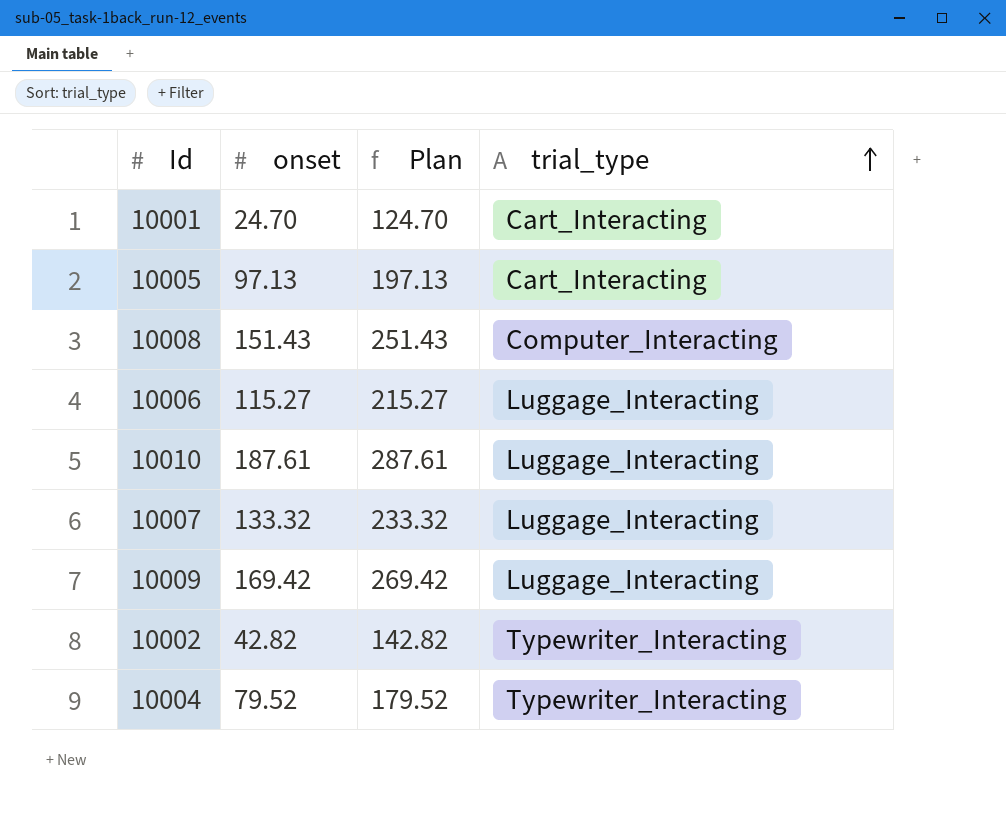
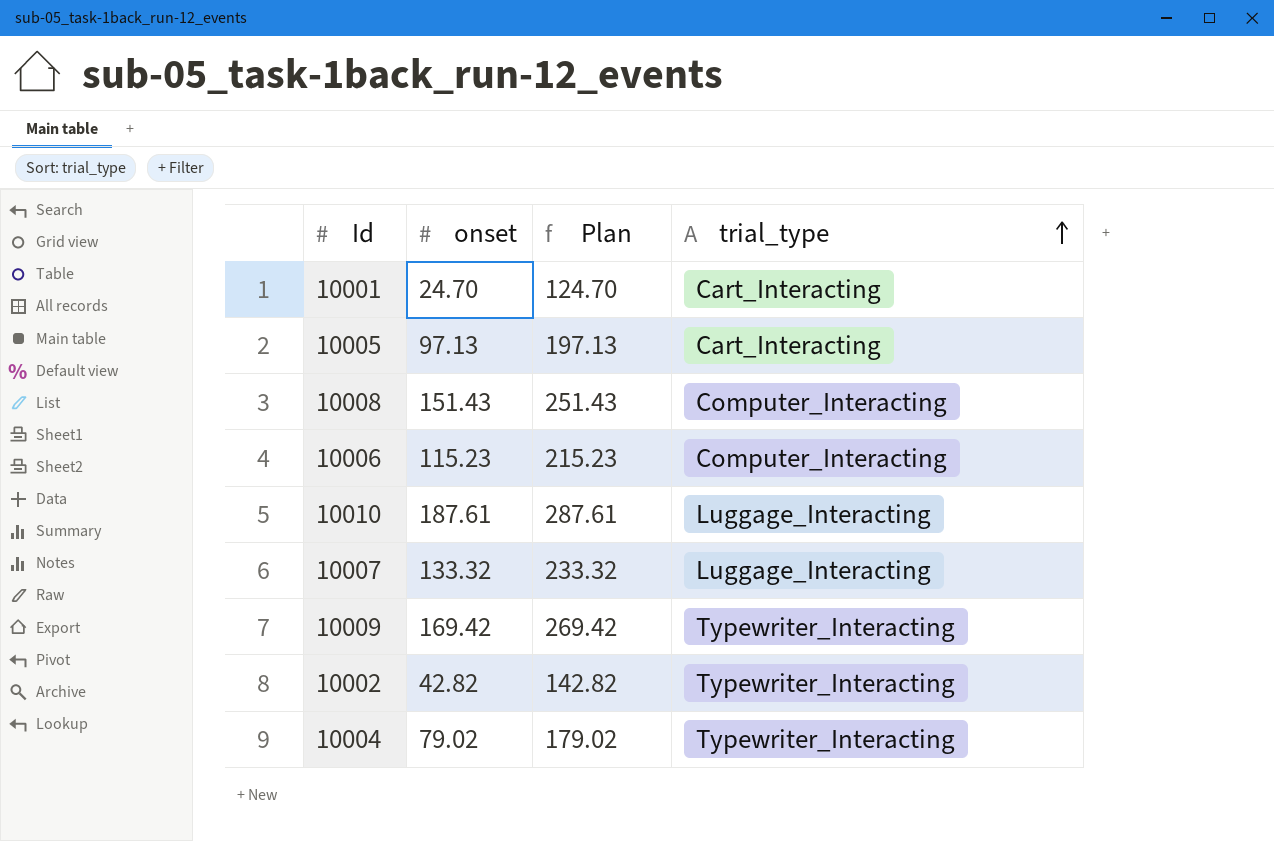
10006 | onset: 115.27 -> 115.23
10006 | Plan: 215.27 -> 215.23
10006 | trial_type: Luggage_Interacting -> Computer_Interacting
10009 | trial_type: Luggage_Interacting -> Typewriter_Interacting
10004 | onset: 79.52 -> 79.02
10004 | Plan: 179.52 -> 179.02

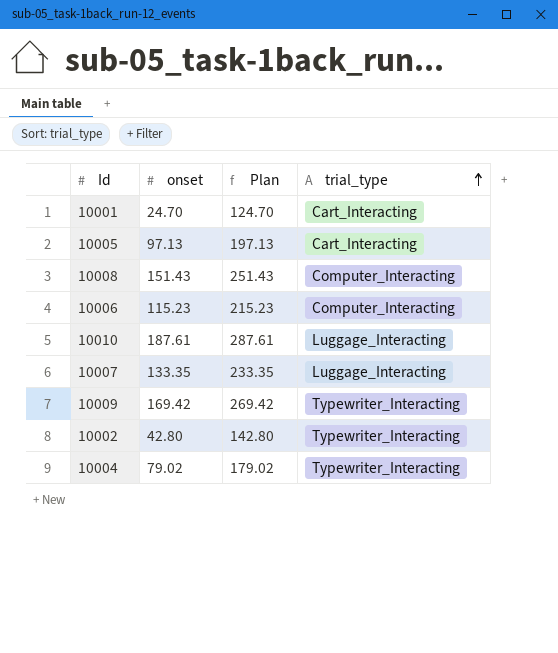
10007 | onset: 133.32 -> 133.35
10007 | Plan: 233.32 -> 233.35
10002 | onset: 42.82 -> 42.80
10002 | Plan: 142.82 -> 142.80

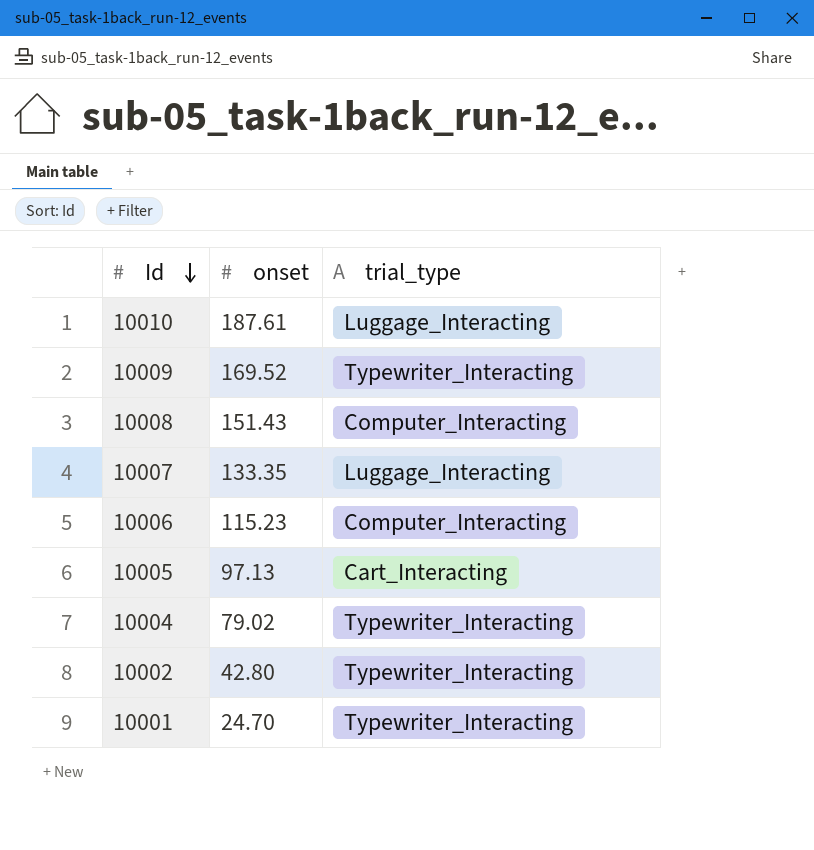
row order: trial_type ascending -> Id descending
column Plan | formula: [onset] + 100 -> none
10009 | onset: 169.42 -> 169.52
10001 | trial_type: Cart_Interacting -> Typewriter_Interacting

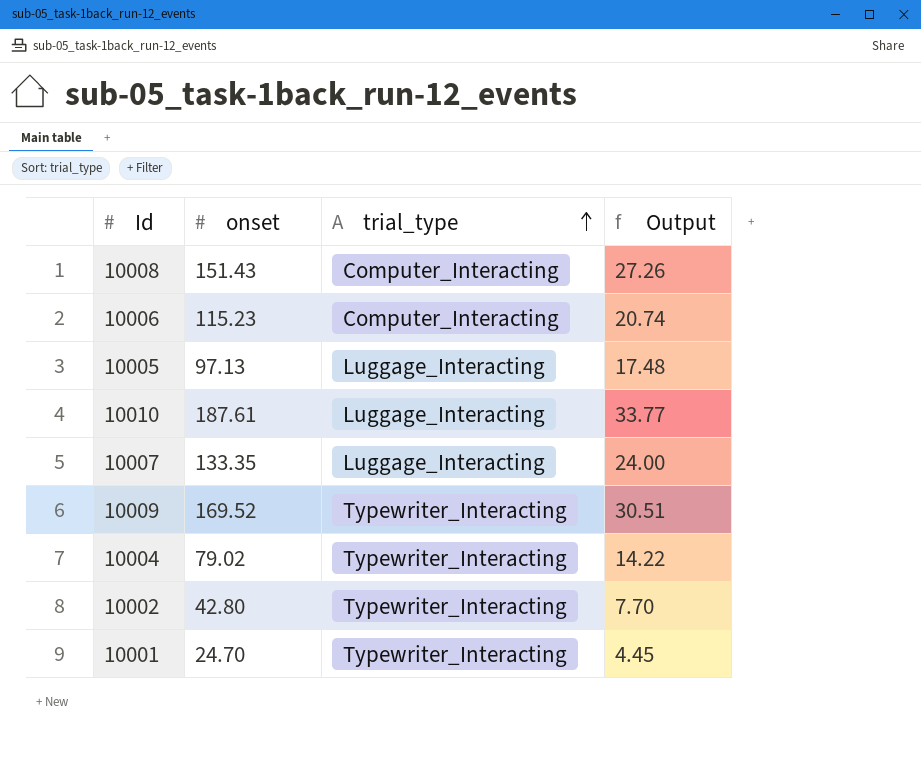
row order: Id descending -> trial_type ascending
column Output | formula: none -> [onset] * 0.18
10005 | trial_type: Cart_Interacting -> Luggage_Interacting

